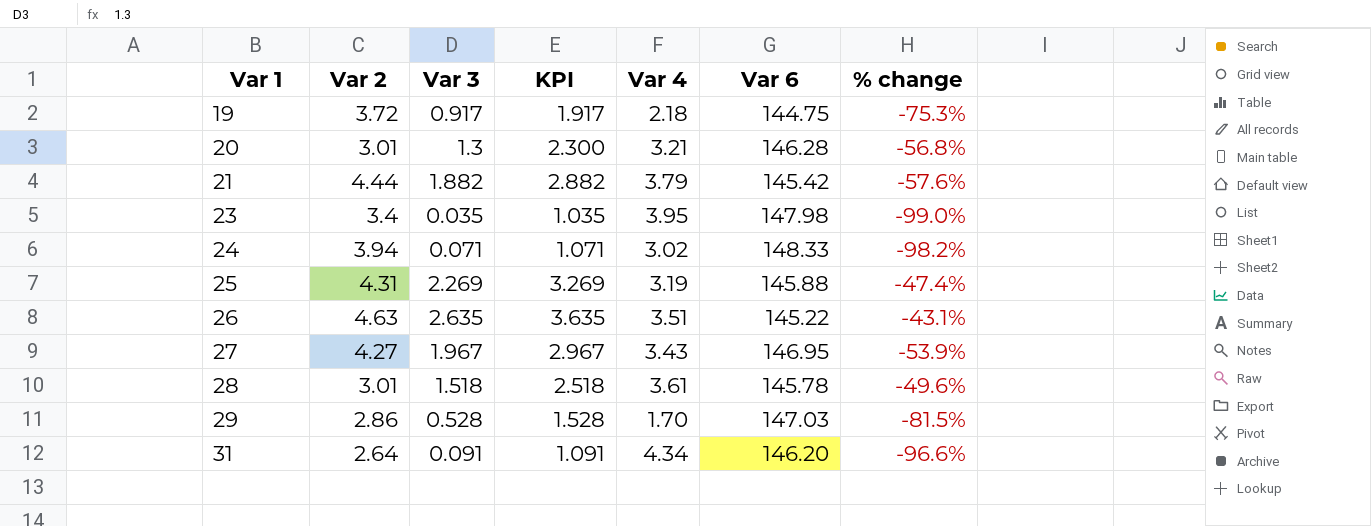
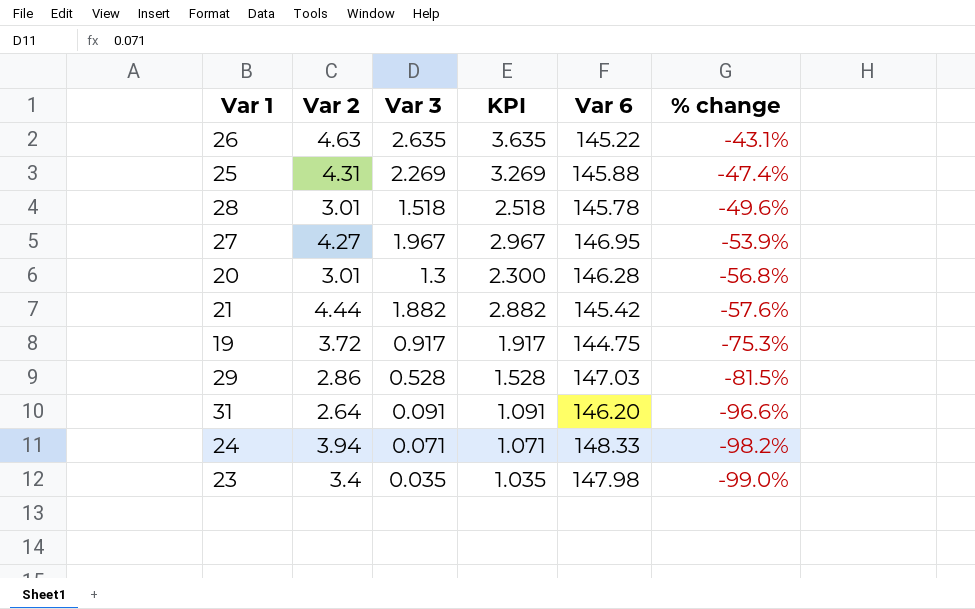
row order: Var 1 ascending -> % change descending
column Var 4 | position: 5 -> none

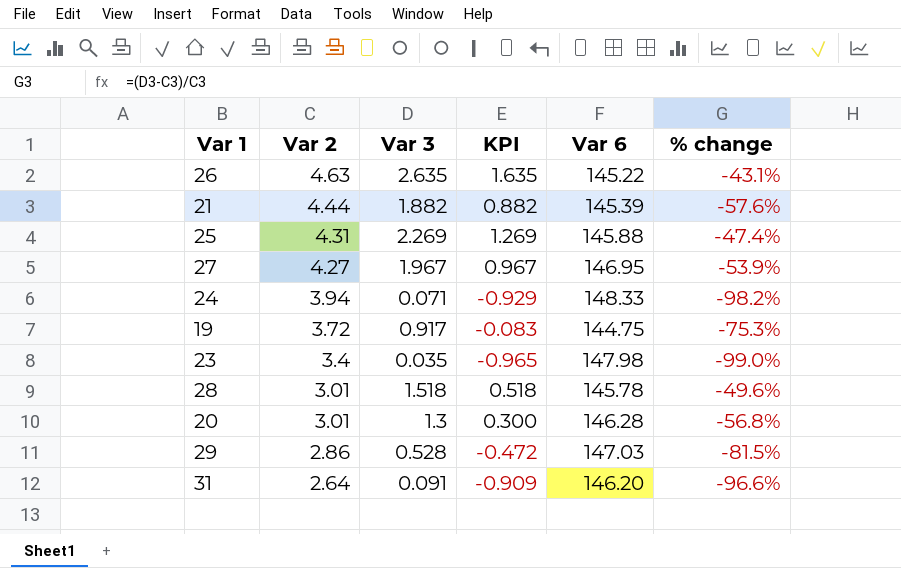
row order: % change descending -> Var 2 descending
column KPI | formula: [Var 3] + 1 -> [Var 3] - 1
21 | Var 6: 145.42 -> 145.39

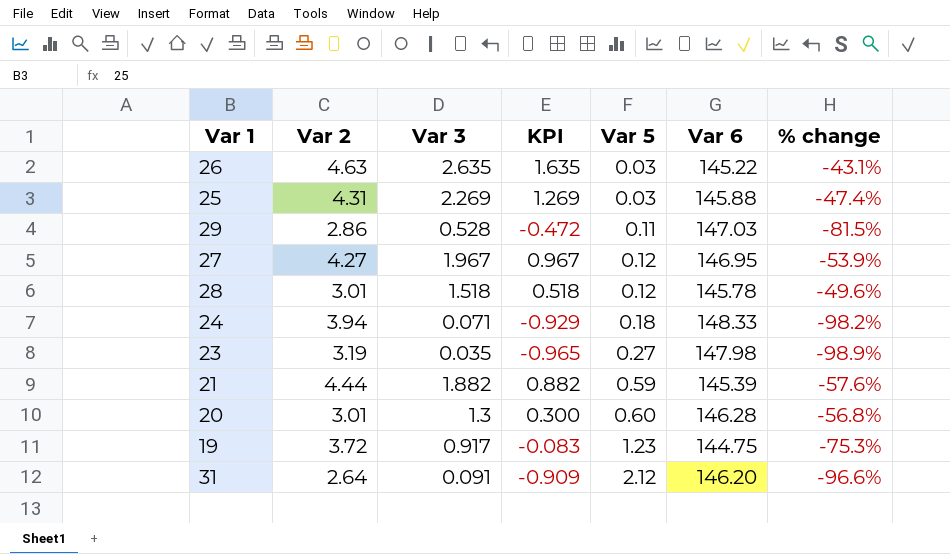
row order: Var 2 descending -> Var 5 ascending
column Var 5 | position: none -> 5
23 | Var 2: 3.4 -> 3.19
23 | % change: -99.0% -> -98.9%

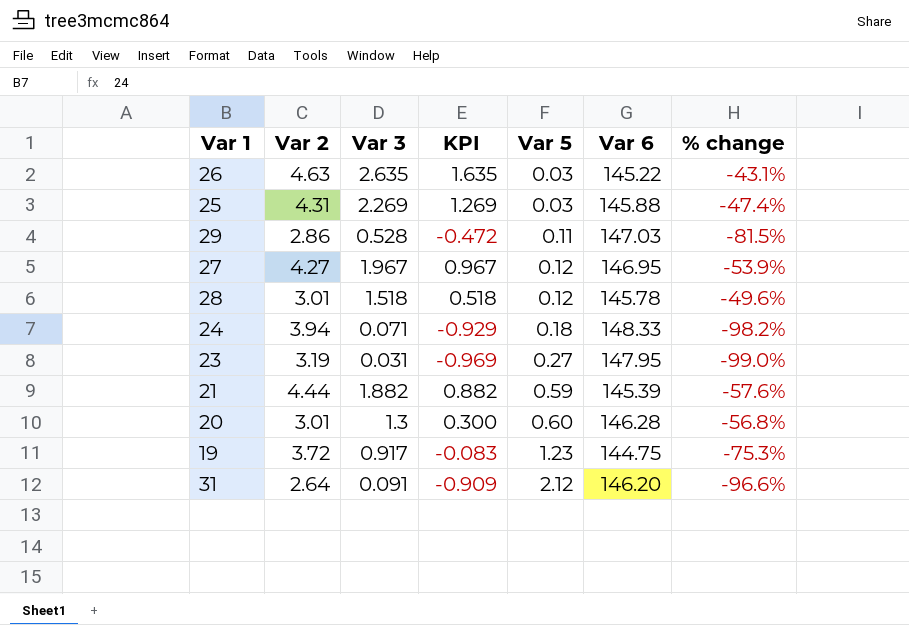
23 | Var 3: 0.035 -> 0.031
23 | KPI: -0.965 -> -0.969
23 | Var 6: 147.98 -> 147.95
23 | % change: -98.9% -> -99.0%

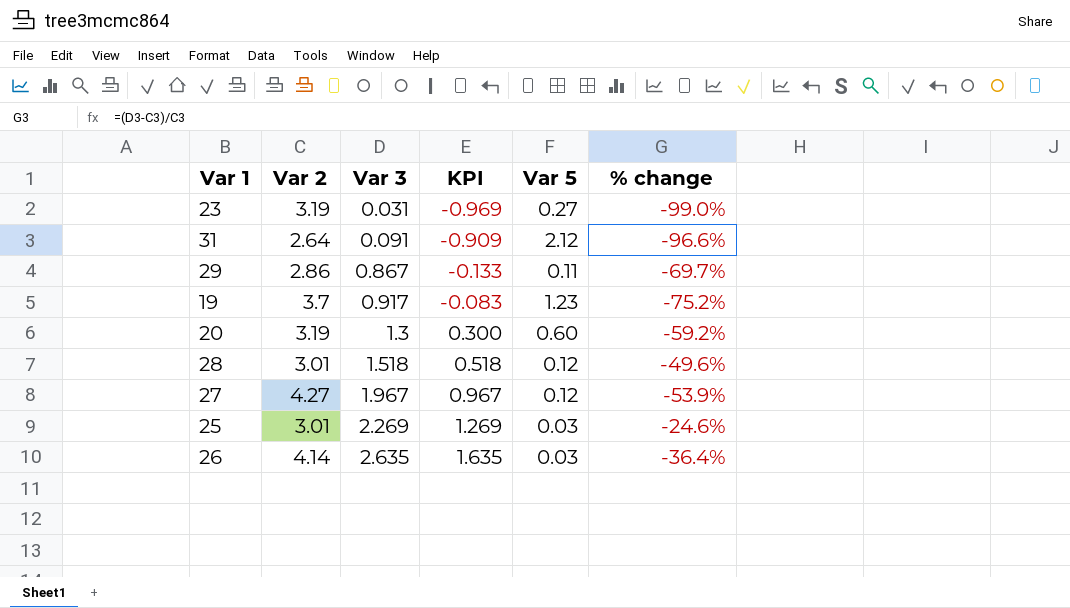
row order: Var 5 ascending -> Var 3 ascending
column Var 6 | position: 6 -> none
row 24: 3.94 | 0.071 | -0.929 | 0.18 | 148.33 | -98.2% -> none
row 21: 4.44 | 1.882 | 0.882 | 0.59 | 145.39 | -57.6% -> none
29 | Var 3: 0.528 -> 0.867
29 | KPI: -0.472 -> -0.133
29 | % change: -81.5% -> -69.7%
19 | Var 2: 3.72 -> 3.7
19 | % change: -75.3% -> -75.2%
20 | Var 2: 3.01 -> 3.19
20 | % change: -56.8% -> -59.2%
25 | Var 2: 4.31 -> 3.01
25 | % change: -47.4% -> -24.6%
26 | Var 2: 4.63 -> 4.14
26 | % change: -43.1% -> -36.4%

